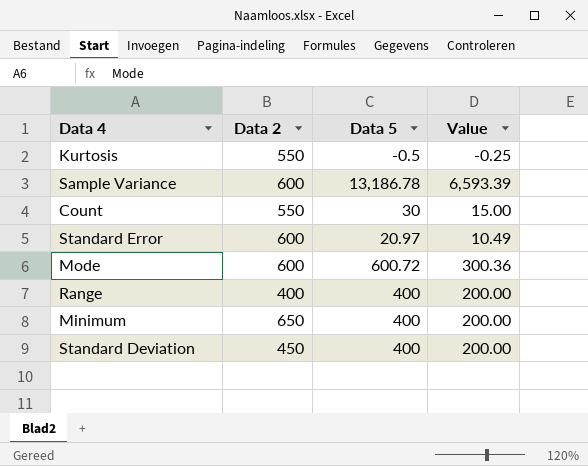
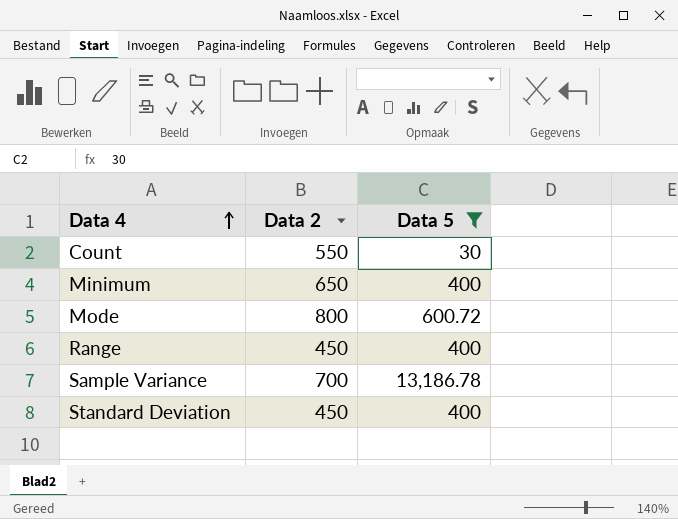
filter: none -> Data 5 >= 30
row order: none -> Data 4 ascending
column Value | formula: [Data 5] * 0.5 -> none
Mode | Data 2: 600 -> 800
Range | Data 2: 400 -> 450
Sample Variance | Data 2: 600 -> 700

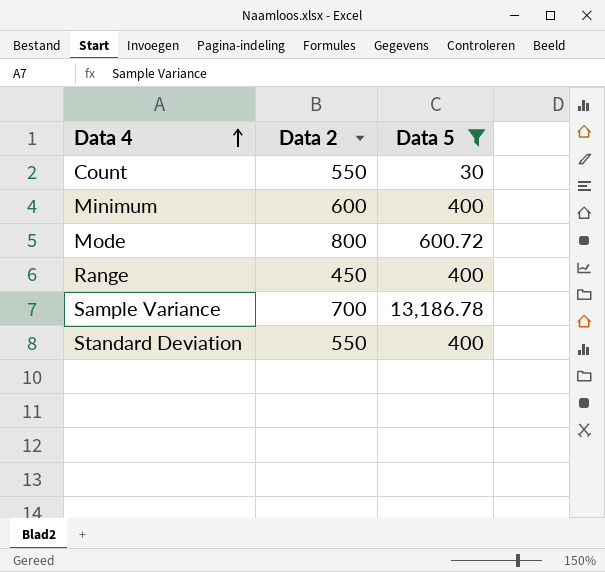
Minimum | Data 2: 650 -> 600
Standard Deviation | Data 2: 450 -> 550

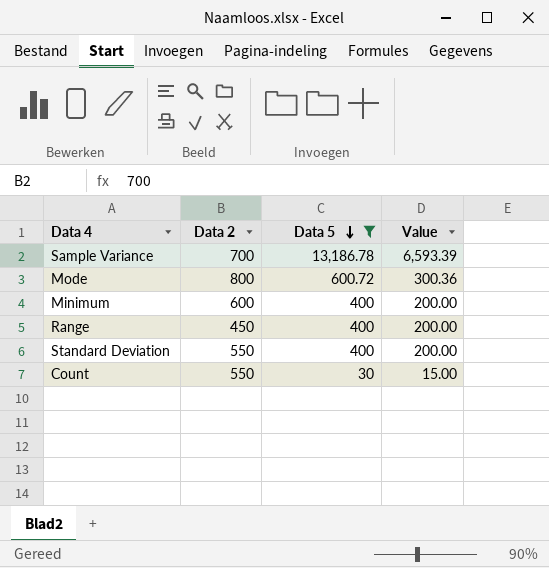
row order: Data 4 ascending -> Data 5 descending
column Value | formula: none -> [Data 5] * 0.5

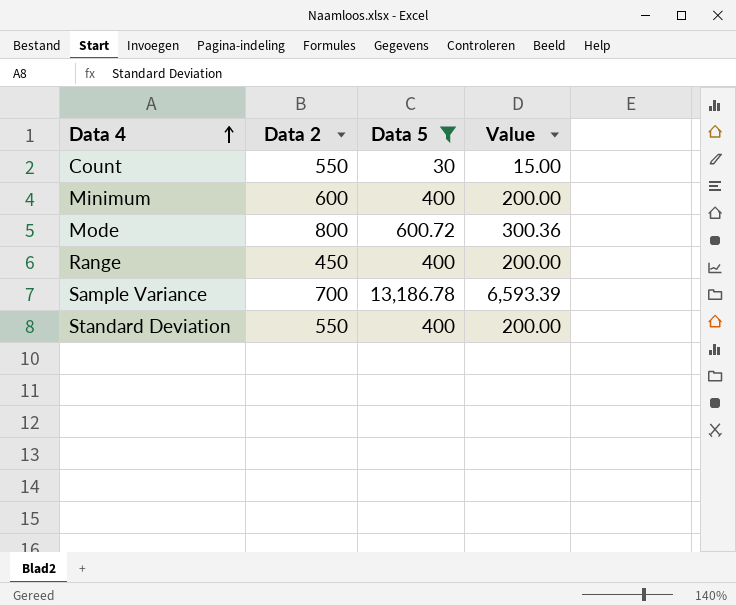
row order: Data 5 descending -> Data 4 ascending

